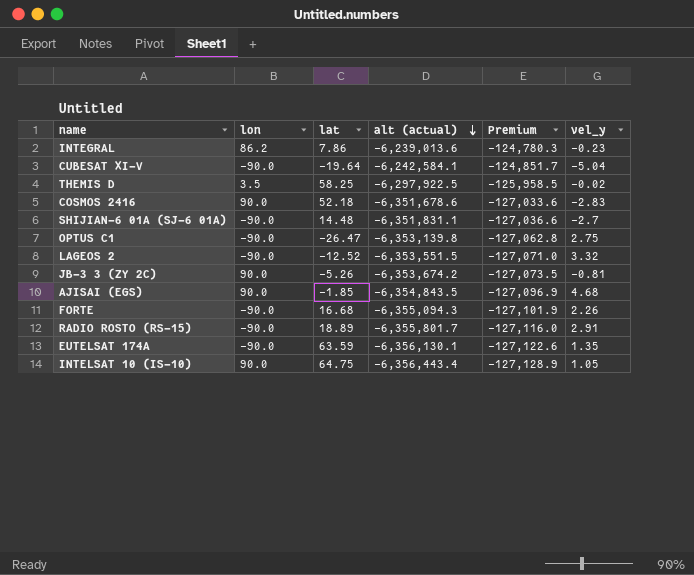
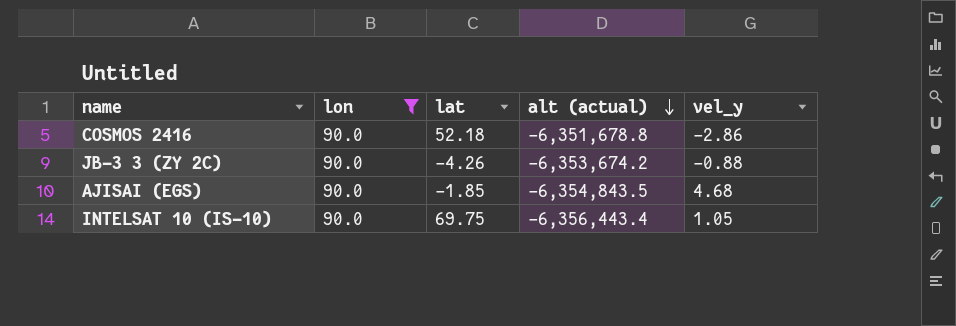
filter: none -> lon = 90.0
column Premium | formula: [alt (actual)] * 0.02 -> none
COSMOS 2416 | alt (actual): -6,351,678.6 -> -6,351,678.8
COSMOS 2416 | vel_y: -2.83 -> -2.86
JB-3 3 (ZY 2C) | lat: -5.26 -> -4.26
JB-3 3 (ZY 2C) | vel_y: -0.81 -> -0.88
INTELSAT 10 (IS-10) | lat: 64.75 -> 69.75

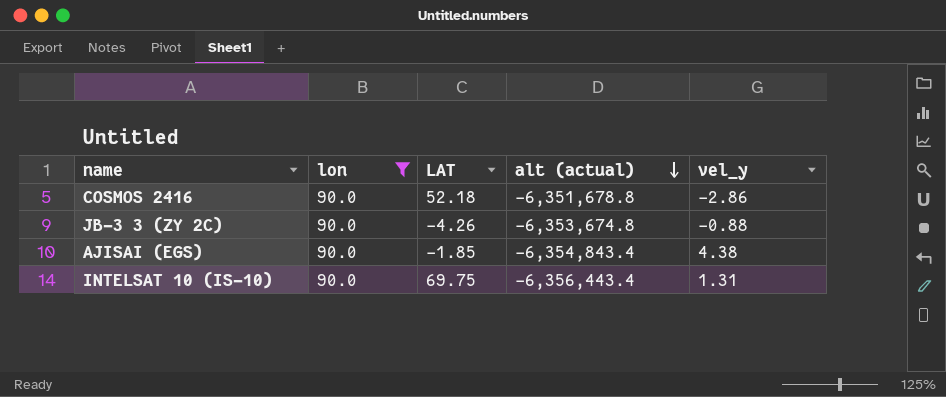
column name: lat -> LAT
JB-3 3 (ZY 2C) | alt (actual): -6,353,674.2 -> -6,353,674.8
AJISAI (EGS) | alt (actual): -6,354,843.5 -> -6,354,843.4
AJISAI (EGS) | vel_y: 4.68 -> 4.38
INTELSAT 10 (IS-10) | vel_y: 1.05 -> 1.31

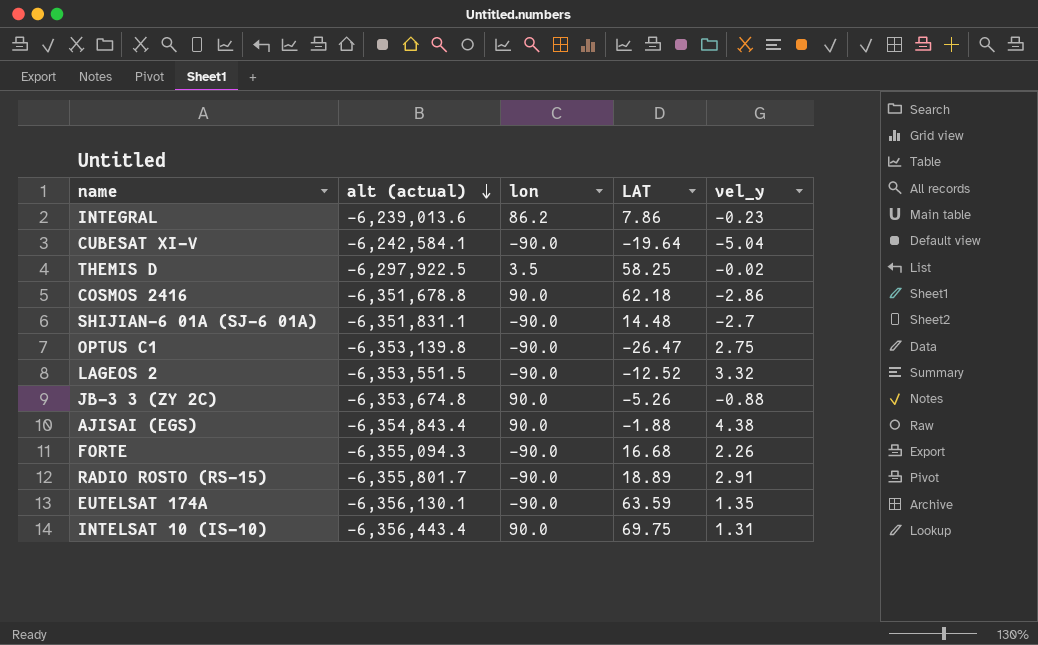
filter: lon = 90.0 -> none
column alt (actual) | position: 4 -> 2
COSMOS 2416 | LAT: 52.18 -> 62.18
JB-3 3 (ZY 2C) | LAT: -4.26 -> -5.26
AJISAI (EGS) | LAT: -1.85 -> -1.88

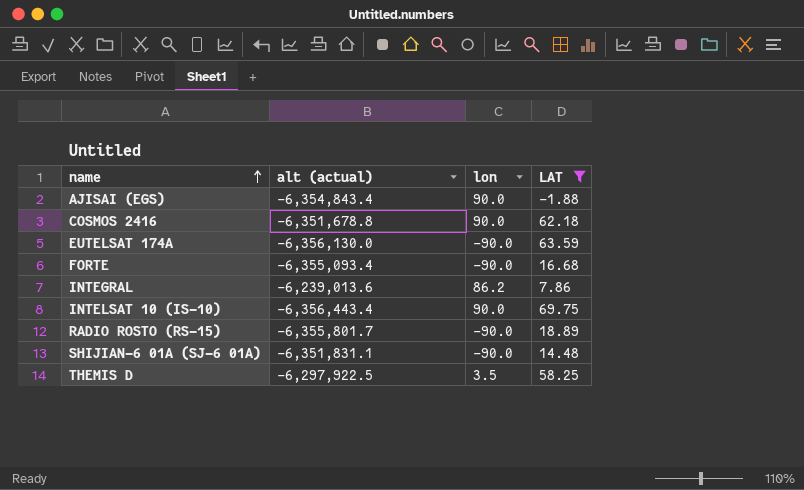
filter: none -> LAT >= -1.88
row order: alt (actual) descending -> name ascending
column vel_y | position: 5 -> none
EUTELSAT 174A | alt (actual): -6,356,130.1 -> -6,356,130.0
FORTE | alt (actual): -6,355,094.3 -> -6,355,093.4

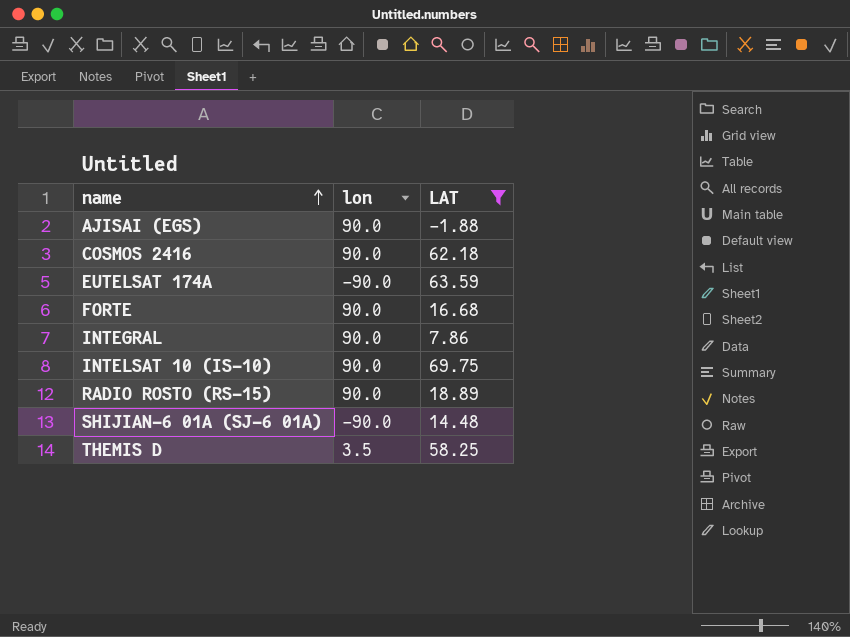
column alt (actual) | position: 2 -> none
FORTE | lon: -90.0 -> 90.0
INTEGRAL | lon: 86.2 -> 90.0
RADIO ROSTO (RS-15) | lon: -90.0 -> 90.0

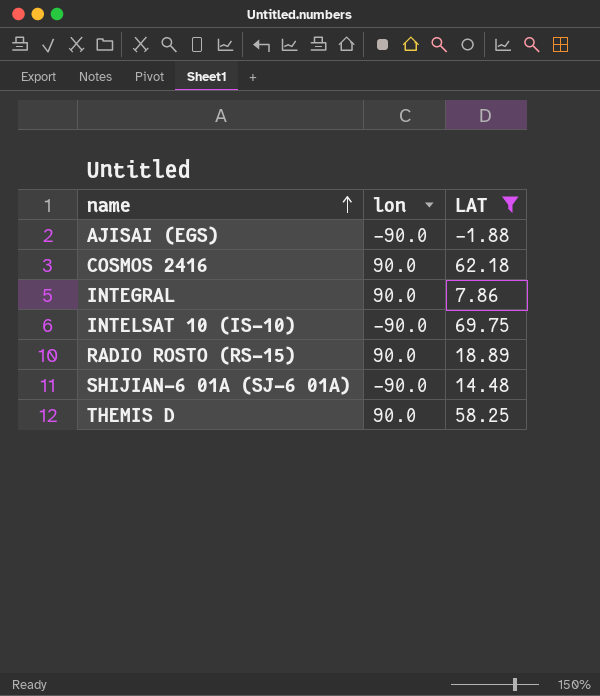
row EUTELSAT 174A: -90.0 | 63.59 -> none
row FORTE: 90.0 | 16.68 -> none
AJISAI (EGS) | lon: 90.0 -> -90.0
INTELSAT 10 (IS-10) | lon: 90.0 -> -90.0
THEMIS D | lon: 3.5 -> 90.0

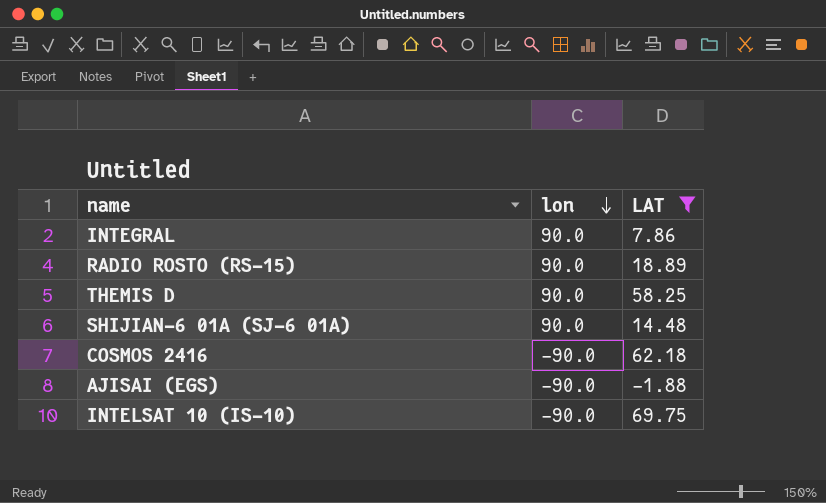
row order: name ascending -> lon descending
SHIJIAN-6 01A (SJ-6 01A) | lon: -90.0 -> 90.0
COSMOS 2416 | lon: 90.0 -> -90.0

